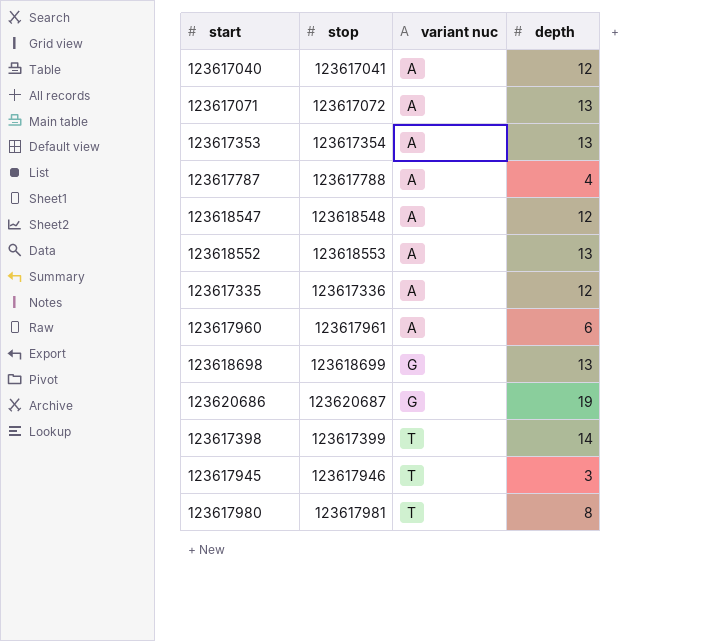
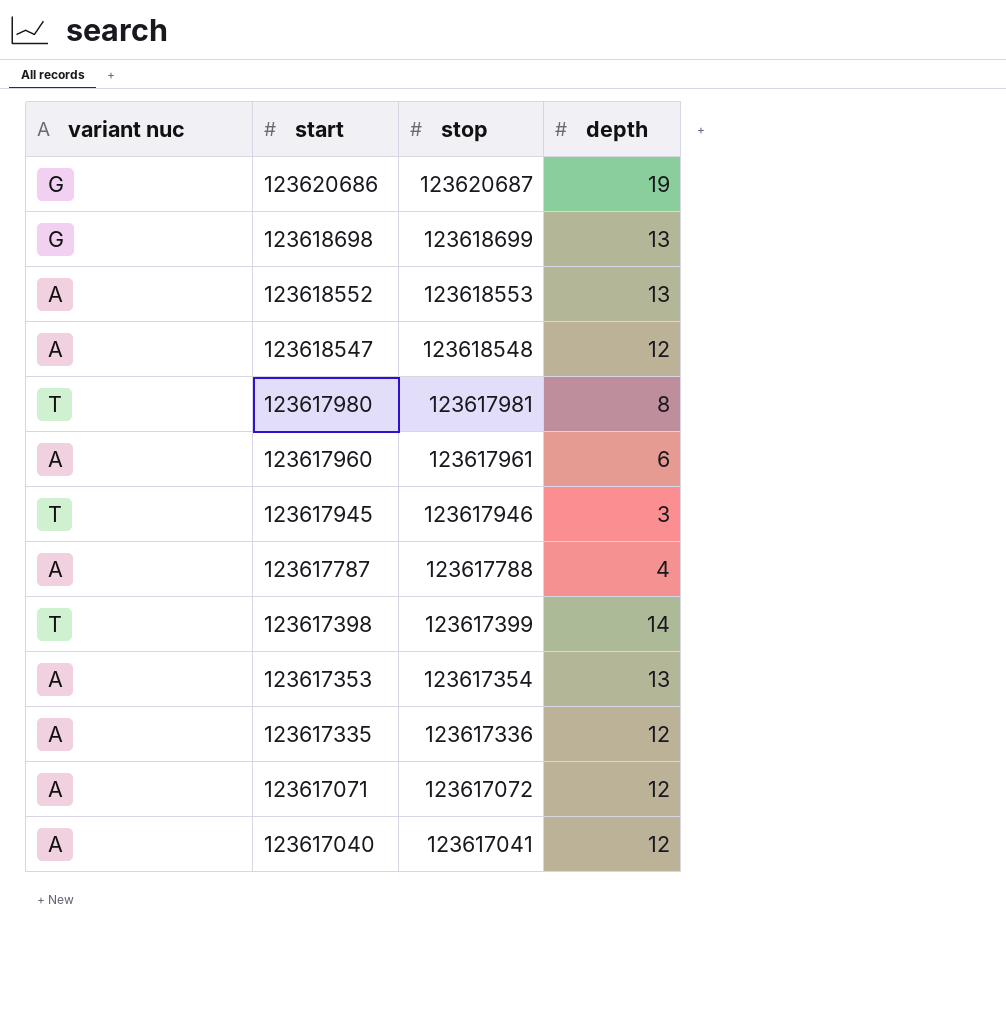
row order: variant nuc ascending -> start descending
column variant nuc | position: 3 -> 1
123617071 | depth: 13 -> 12

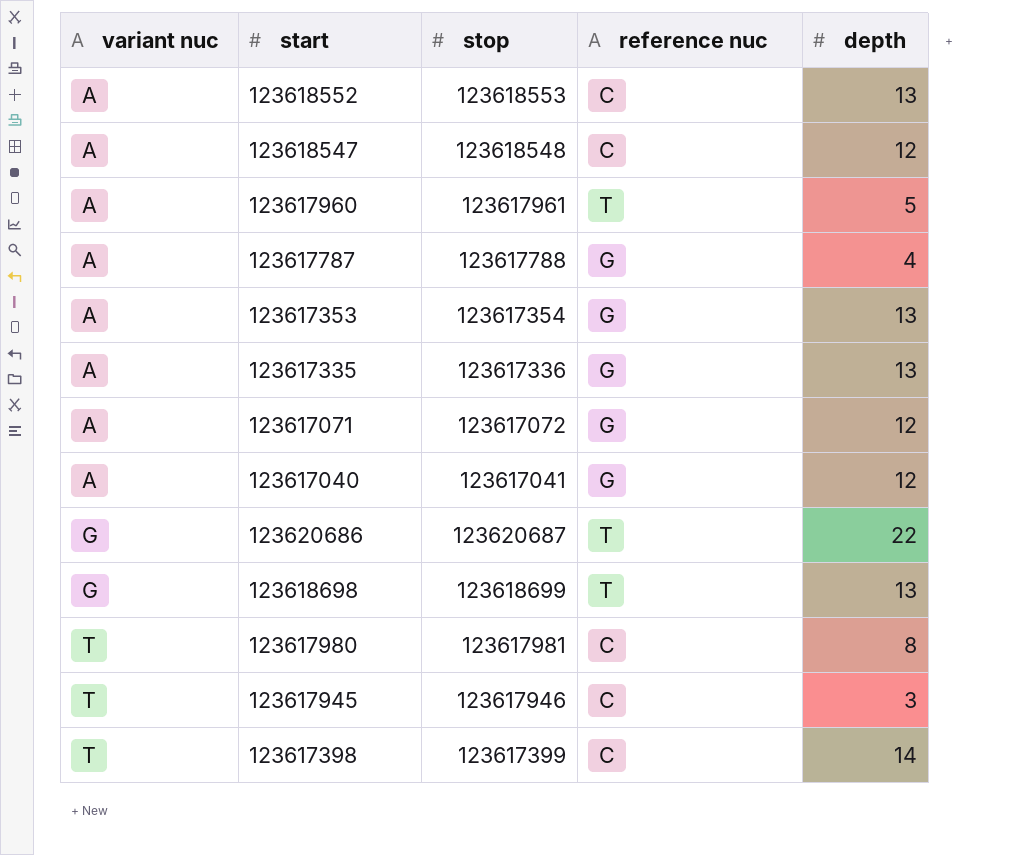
row order: start descending -> variant nuc ascending
column reference nuc | position: none -> 4
123617960 | depth: 6 -> 5
123617335 | depth: 12 -> 13
123620686 | depth: 19 -> 22

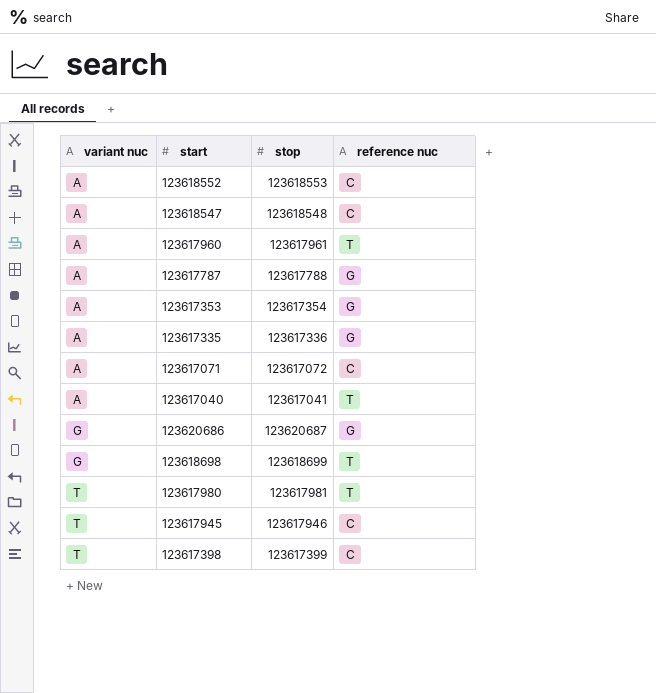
column depth | position: 5 -> none
123617071 | reference nuc: G -> C
123617040 | reference nuc: G -> T
123620686 | reference nuc: T -> G
123617980 | reference nuc: C -> T

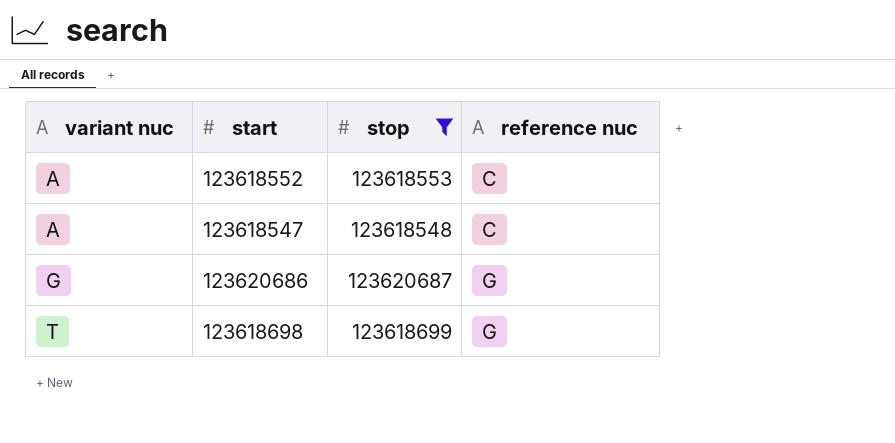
filter: none -> stop >= 123618548
123618698 | variant nuc: G -> T
123618698 | reference nuc: T -> G

